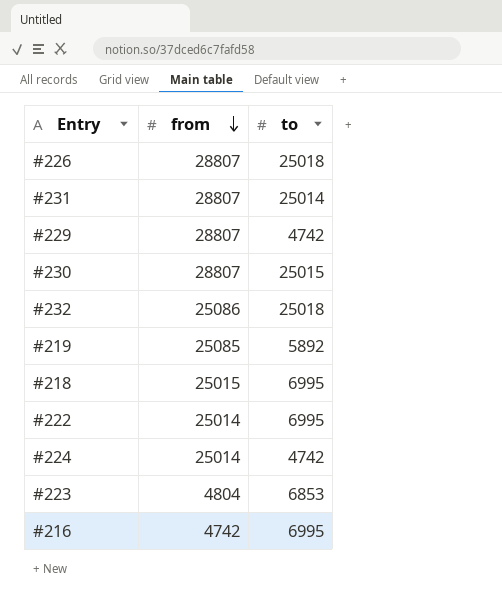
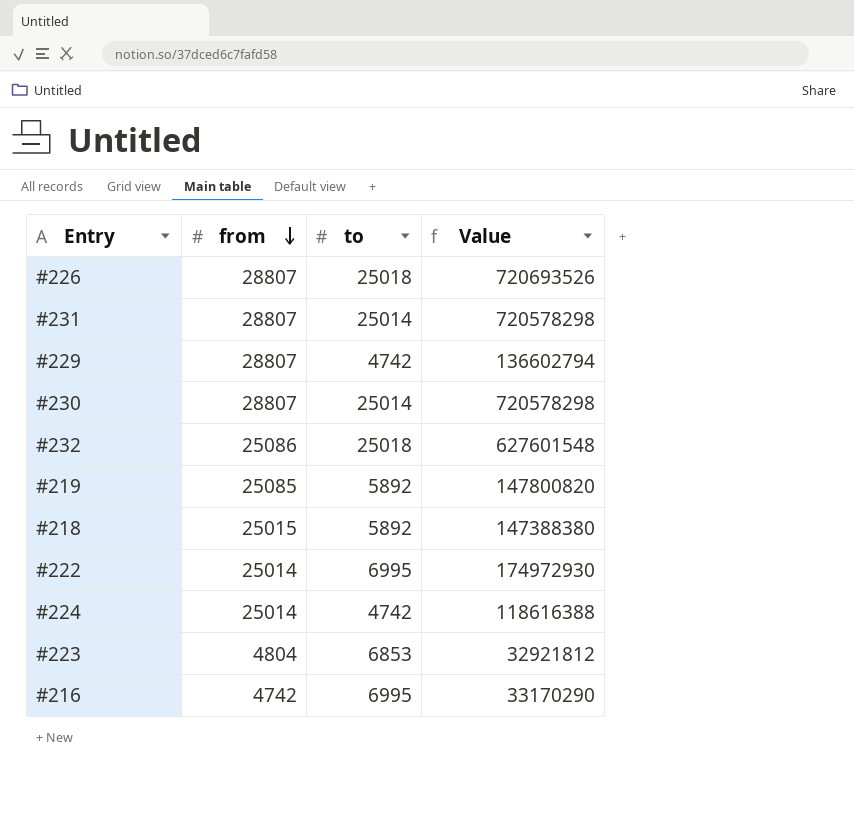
column Value | formula: none -> [from] * [to]
#230 | to: 25015 -> 25014
#218 | to: 6995 -> 5892

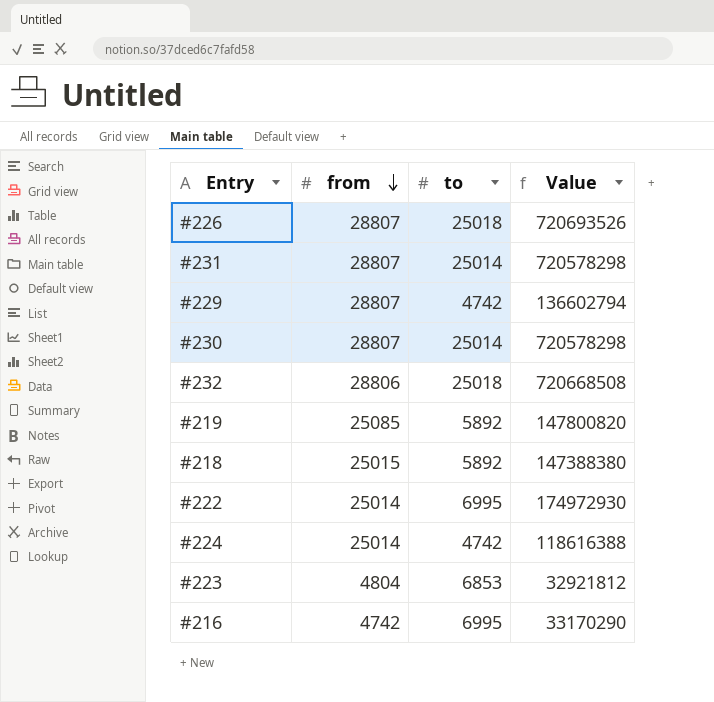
#232 | from: 25086 -> 28806
#232 | Value: 627601548 -> 720668508

